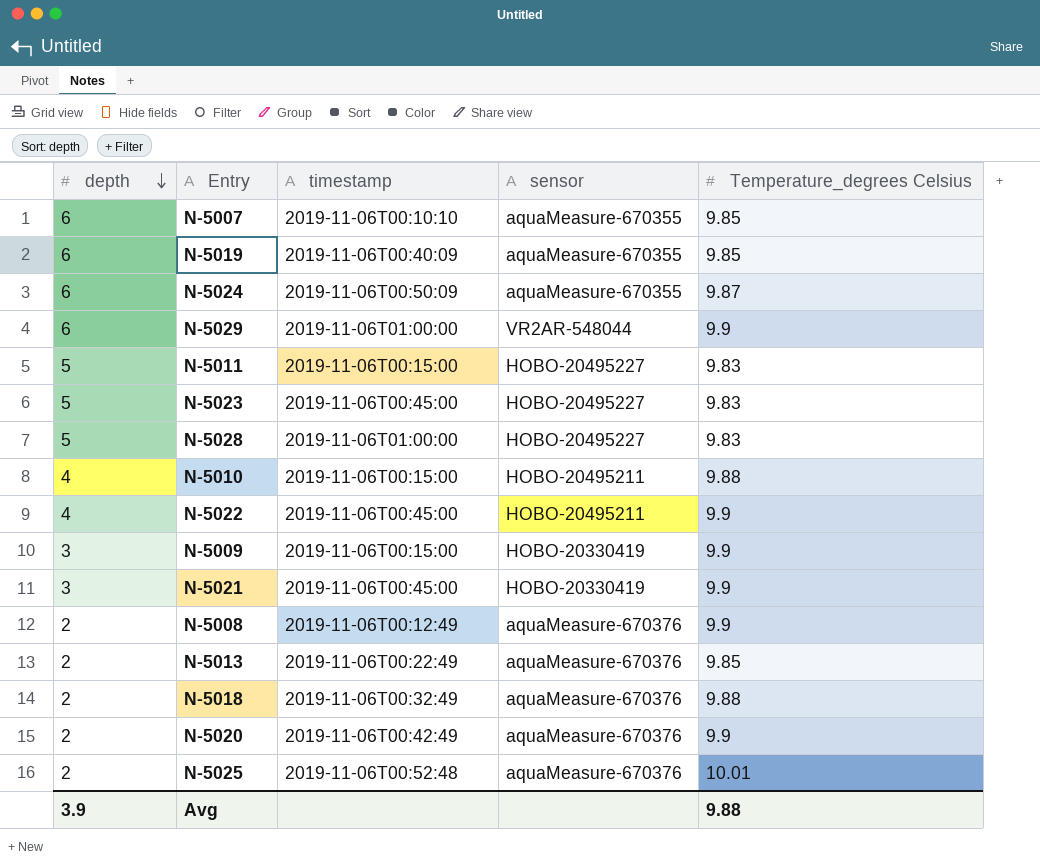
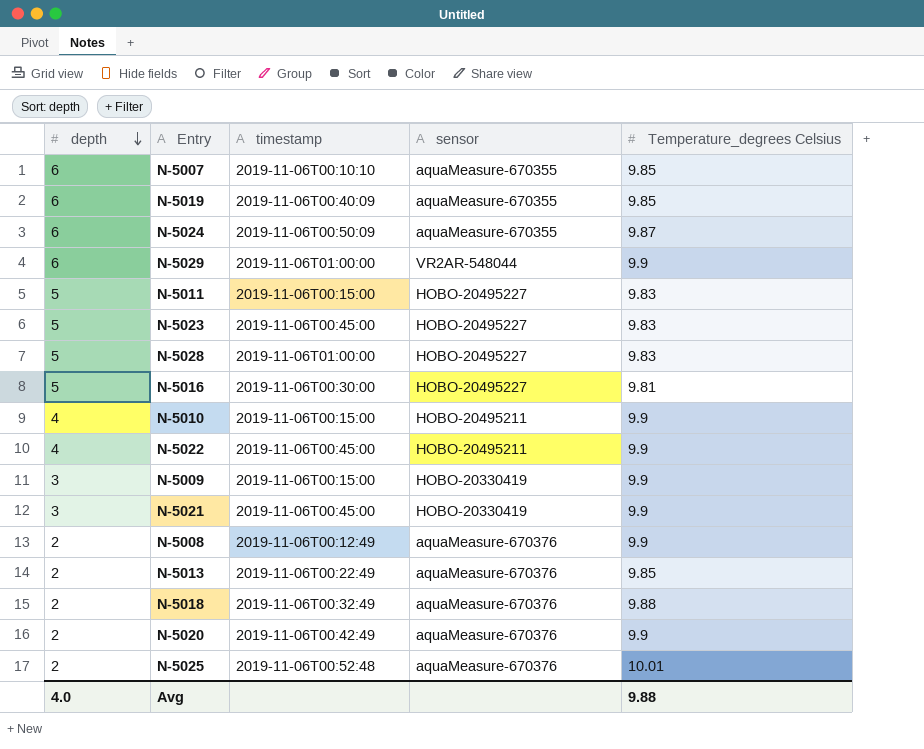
row N-5016: none -> 5 | 2019-11-06T00:30:00 | HOBO-20495227 | 9.81
N-5010 | Temperature_degrees Celsius: 9.88 -> 9.9
Avg | depth: 3.9 -> 4.0

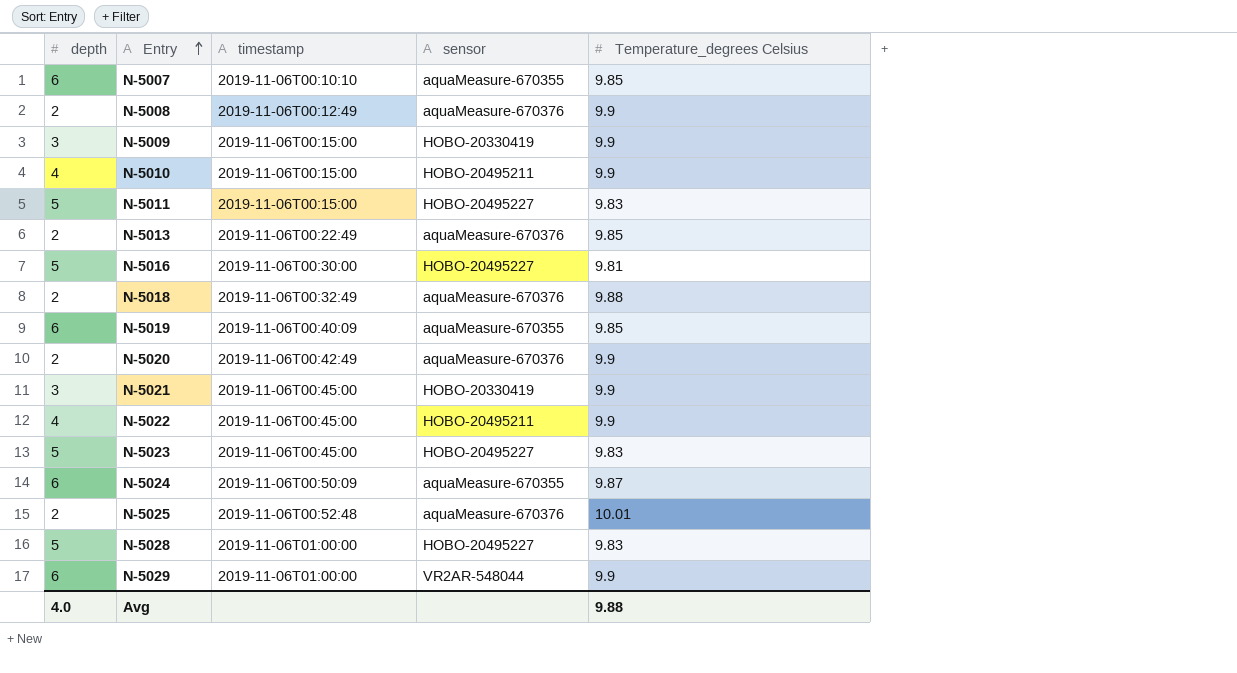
row order: depth descending -> Entry ascending

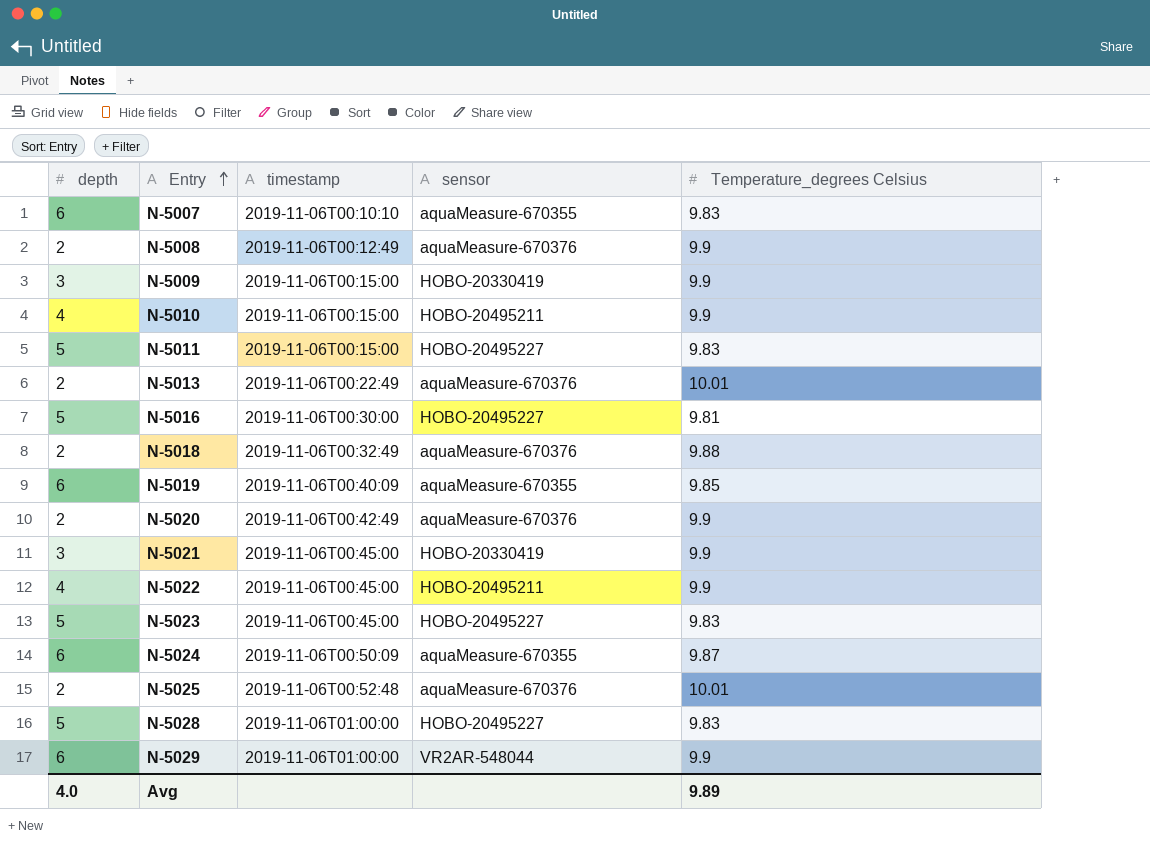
N-5007 | Temperature_degrees Celsius: 9.85 -> 9.83
N-5013 | Temperature_degrees Celsius: 9.85 -> 10.01
Avg | Temperature_degrees Celsius: 9.88 -> 9.89

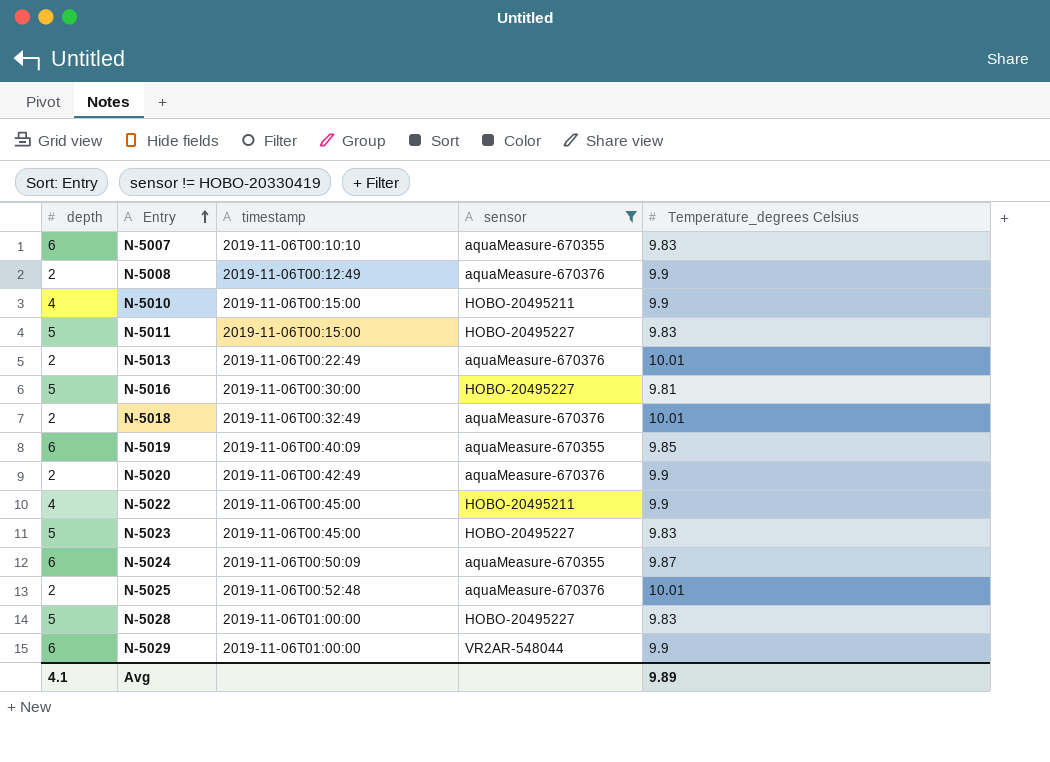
filter: none -> sensor != HOBO-20330419
N-5018 | Temperature_degrees Celsius: 9.88 -> 10.01
Avg | depth: 4.0 -> 4.1

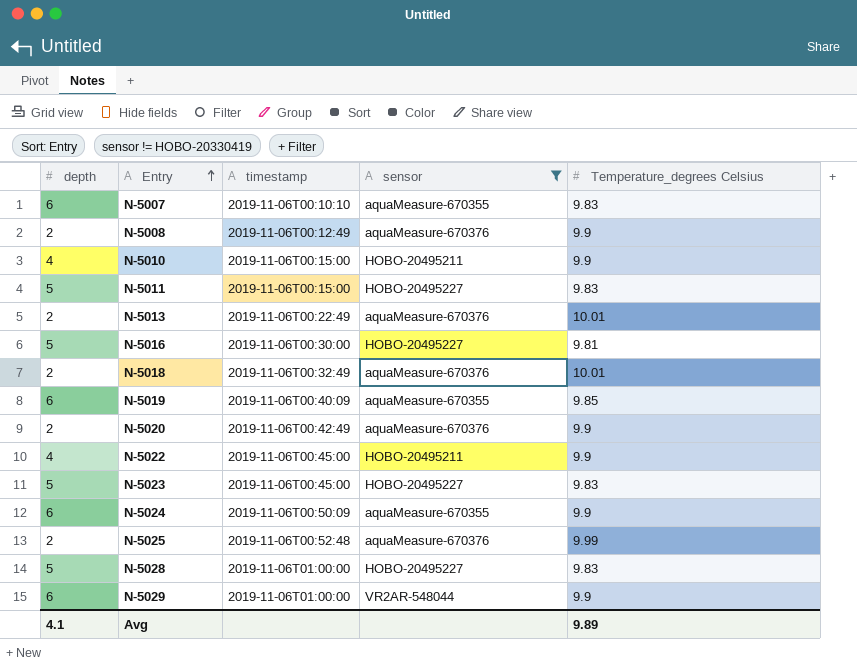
N-5024 | Temperature_degrees Celsius: 9.87 -> 9.9
N-5025 | Temperature_degrees Celsius: 10.01 -> 9.99

